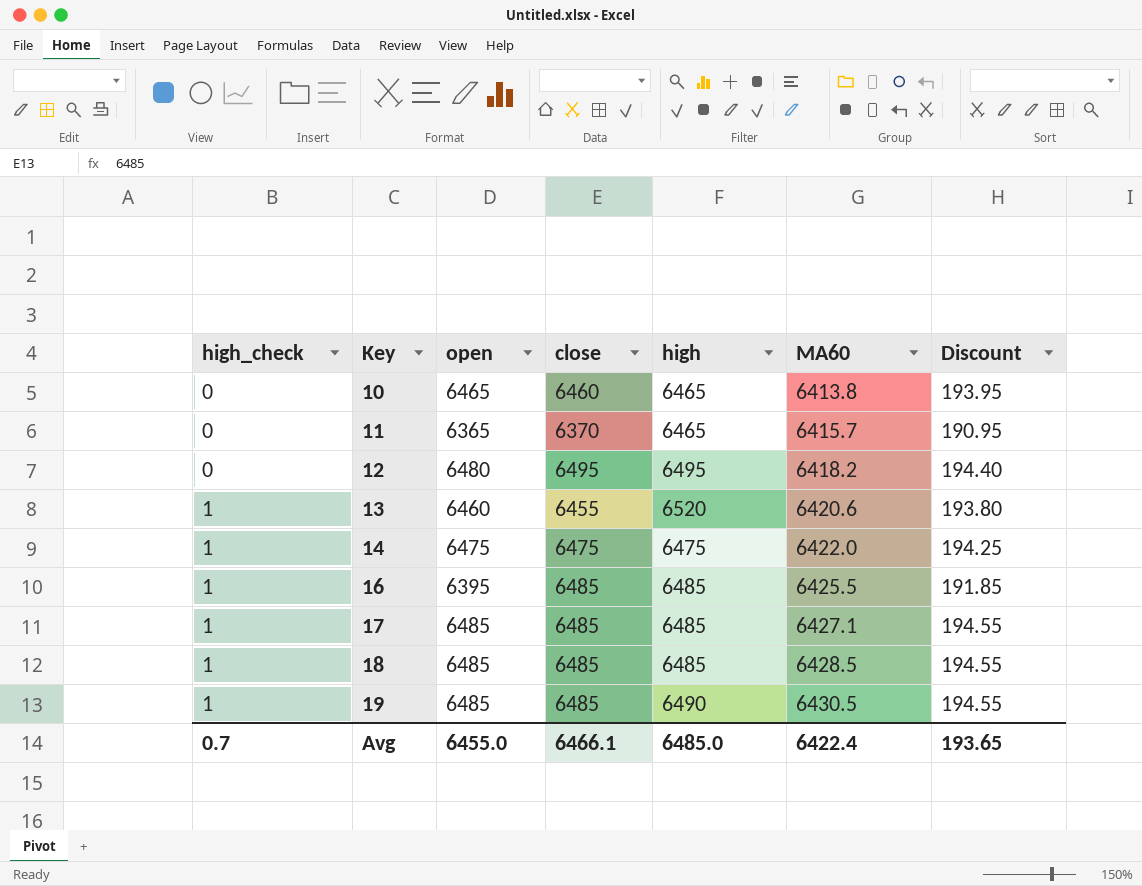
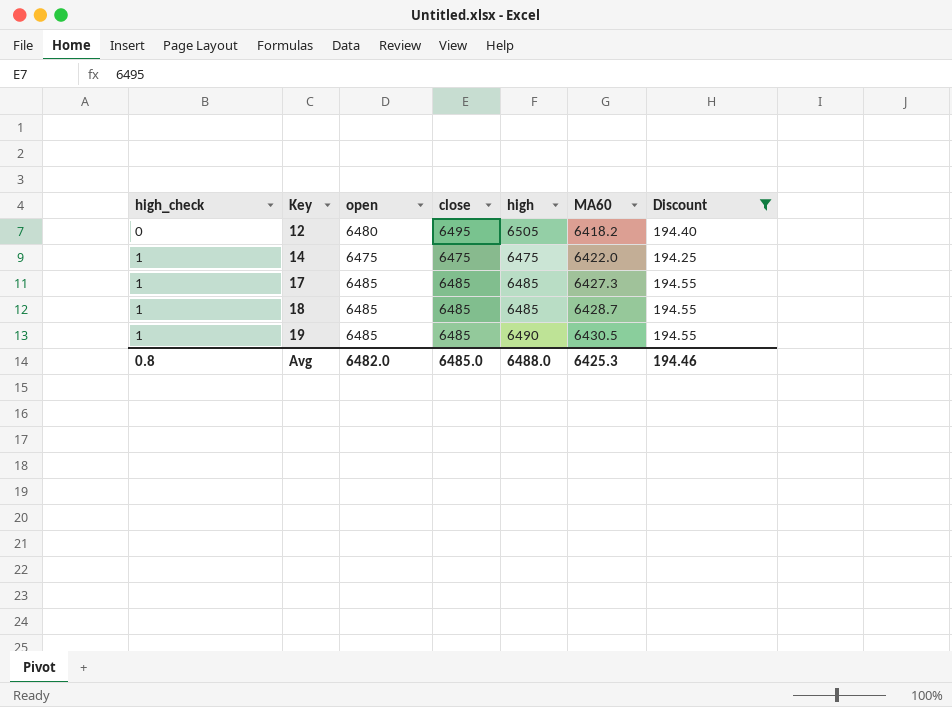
filter: none -> Discount >= 194.25
12 | high: 6495 -> 6505
17 | MA60: 6427.1 -> 6427.3
18 | MA60: 6428.5 -> 6428.7
Avg | high_check: 0.7 -> 0.8
Avg | open: 6455.0 -> 6482.0
Avg | close: 6466.1 -> 6485.0
Avg | high: 6485.0 -> 6488.0
Avg | MA60: 6422.4 -> 6425.3
Avg | Discount: 193.65 -> 194.46

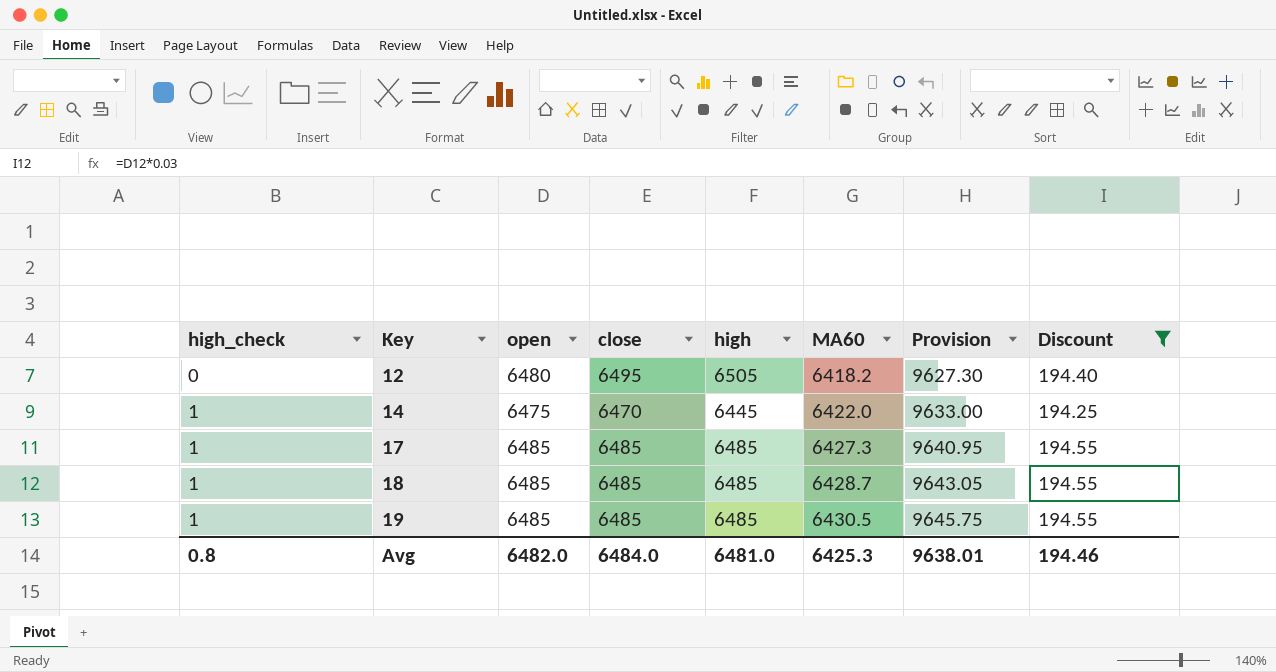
column Provision | formula: none -> [MA60] * 1.5
14 | close: 6475 -> 6470
14 | high: 6475 -> 6445
19 | high: 6490 -> 6485
Avg | close: 6485.0 -> 6484.0
Avg | high: 6488.0 -> 6481.0

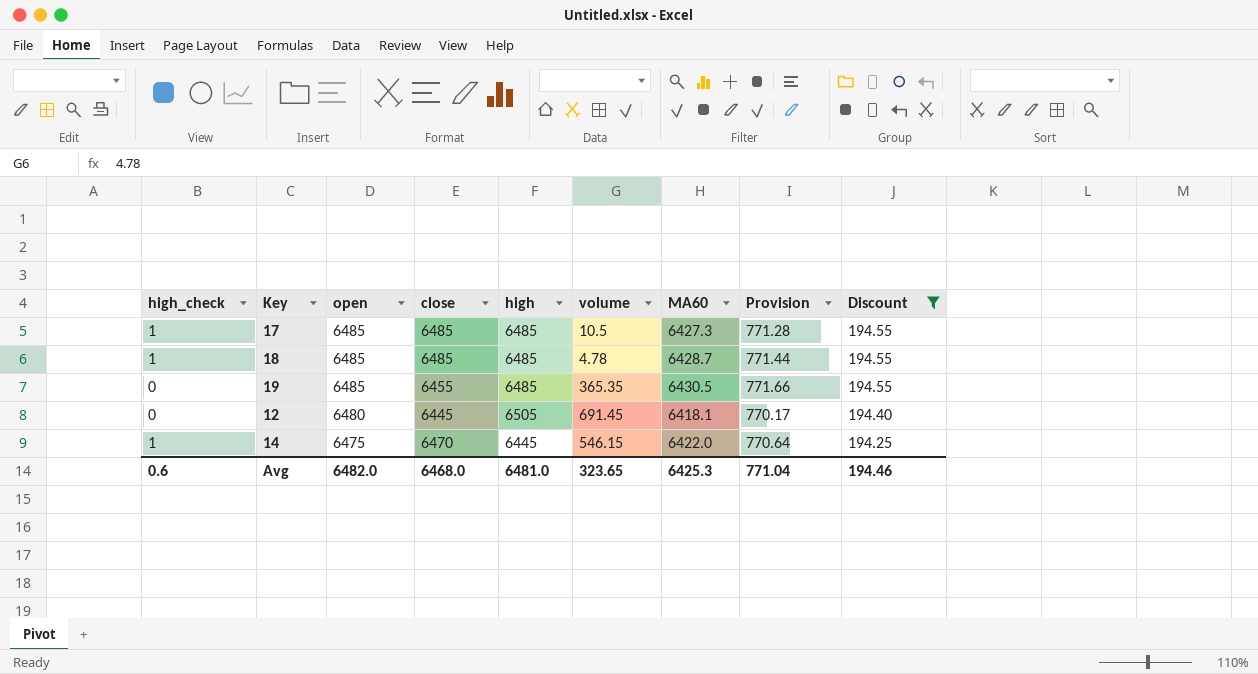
row order: high_check ascending -> open descending
column volume | position: none -> 6
column Provision | formula: [MA60] * 1.5 -> [MA60] * 0.12
19 | high_check: 1 -> 0
19 | close: 6485 -> 6455
12 | close: 6495 -> 6445
12 | MA60: 6418.2 -> 6418.1
Avg | high_check: 0.8 -> 0.6
Avg | close: 6484.0 -> 6468.0
Avg | Provision: 9638.01 -> 771.04

